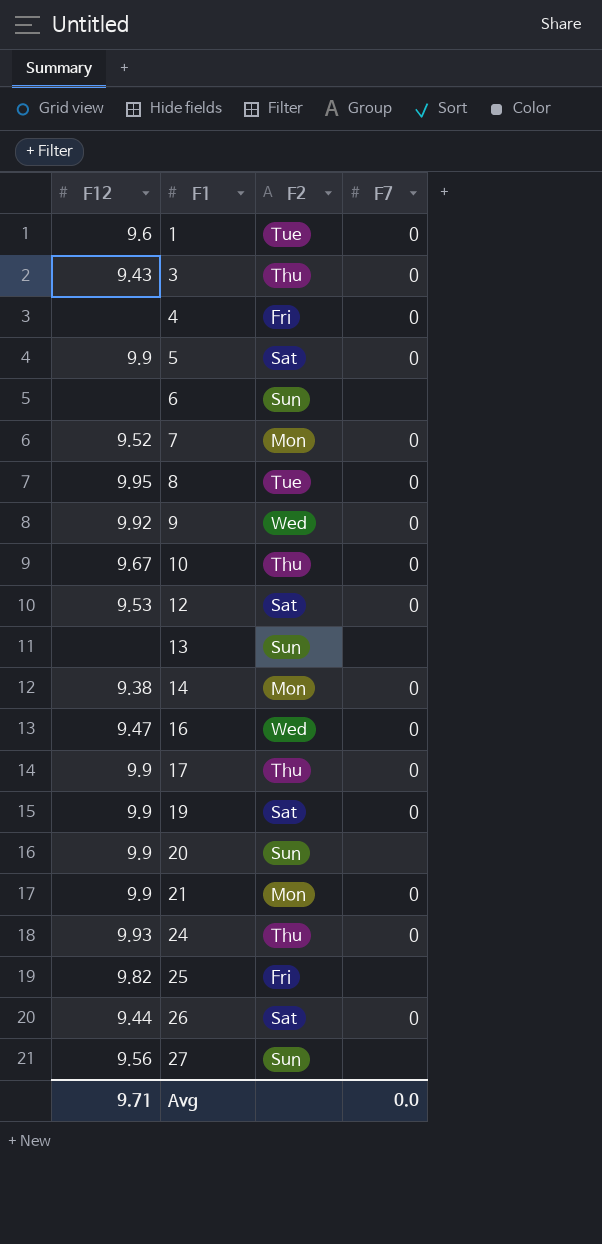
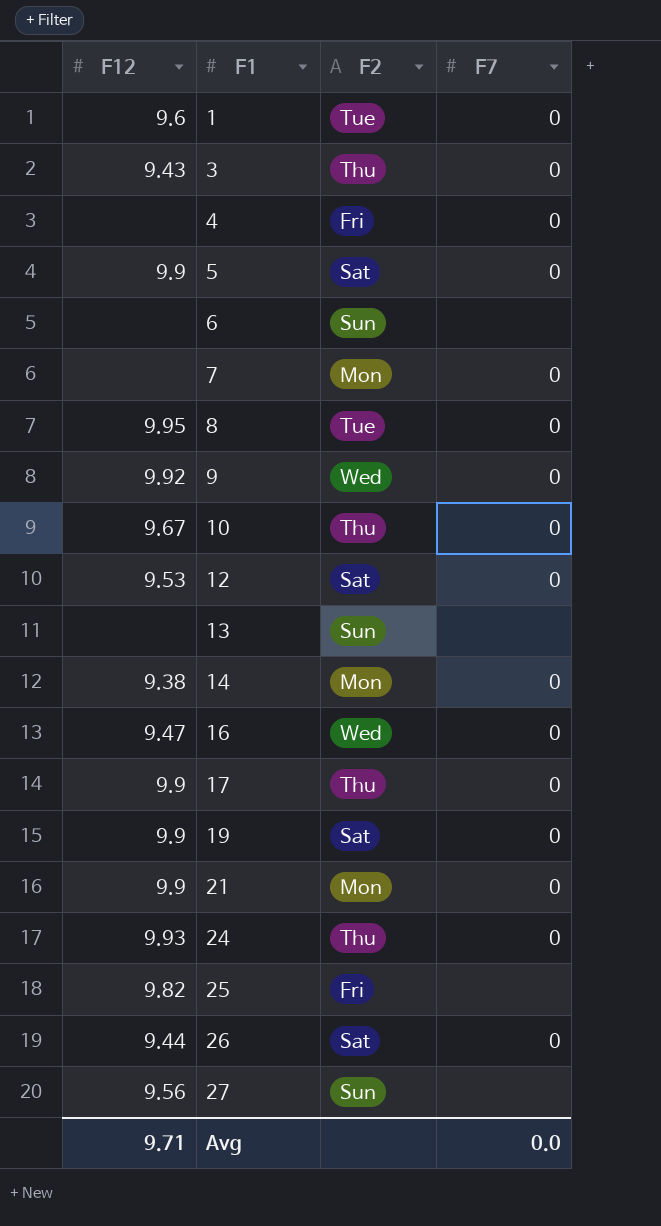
row 20: 9.9 | Sun | none -> none
7 | F12: 9.52 -> none

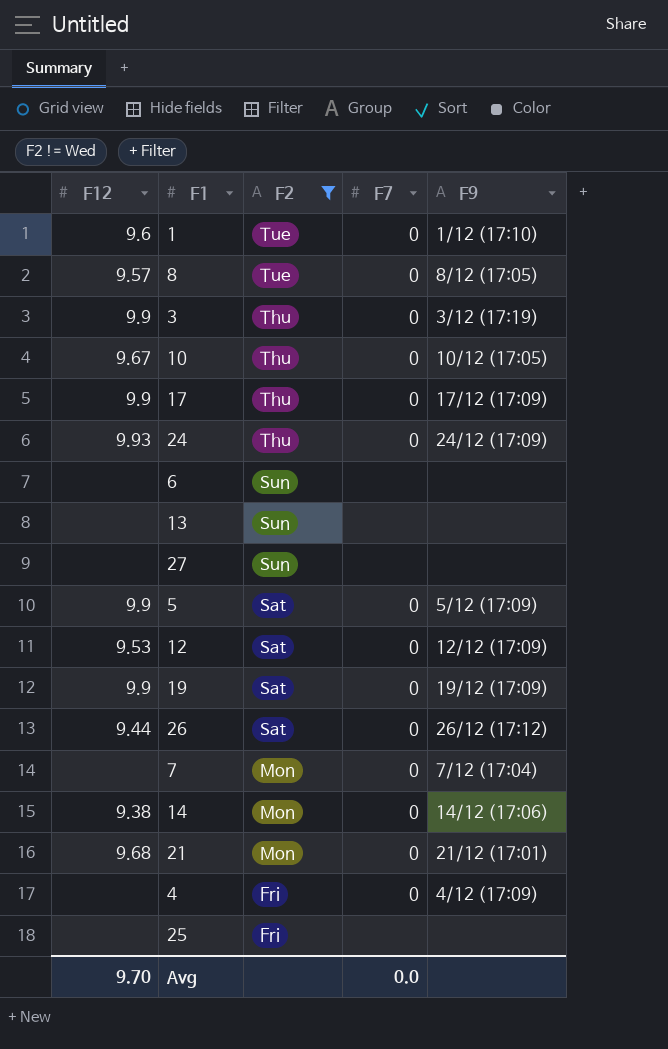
filter: none -> F2 != Wed
row order: F1 ascending -> F2 descending
column F9 | position: none -> 5
8 | F12: 9.95 -> 9.57
3 | F12: 9.43 -> 9.9
27 | F12: 9.56 -> none
21 | F12: 9.9 -> 9.68
25 | F12: 9.82 -> none
Avg | F12: 9.71 -> 9.70

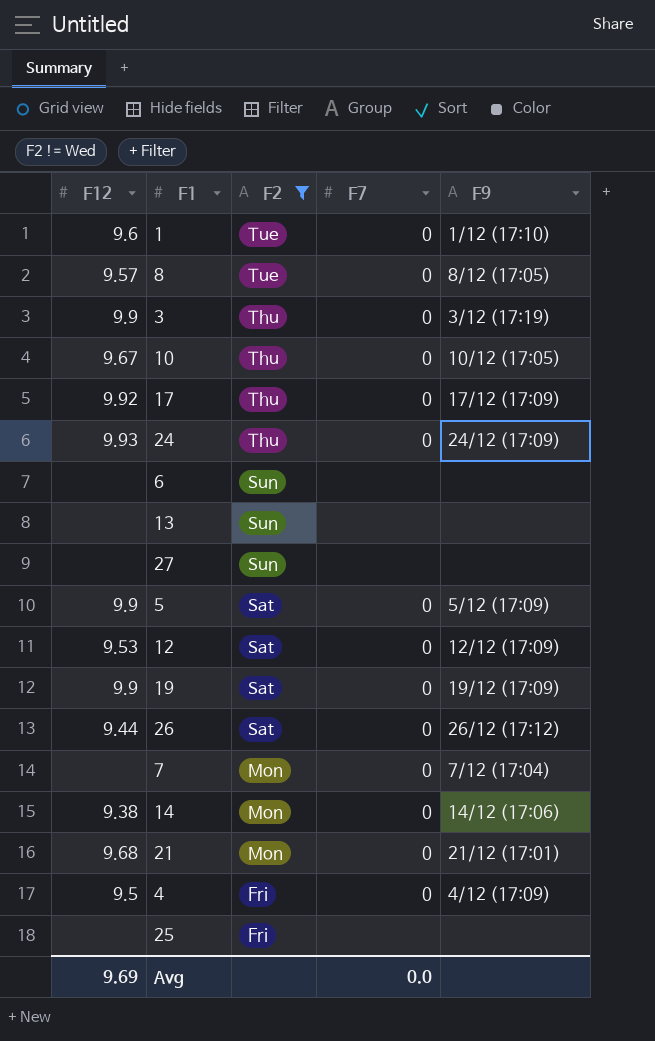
17 | F12: 9.9 -> 9.92
4 | F12: none -> 9.5
Avg | F12: 9.70 -> 9.69

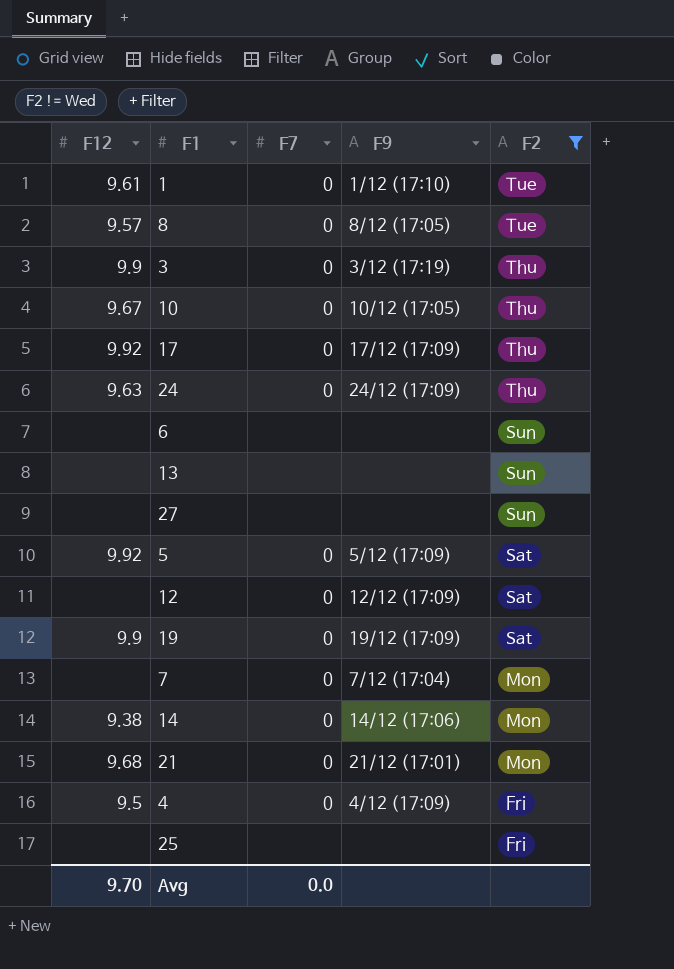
column F2 | position: 3 -> 5
row 26: 9.44 | Sat | 0 | 26/12 (17:12) -> none
1 | F12: 9.6 -> 9.61
24 | F12: 9.93 -> 9.63
5 | F12: 9.9 -> 9.92
12 | F12: 9.53 -> none
Avg | F12: 9.69 -> 9.70

